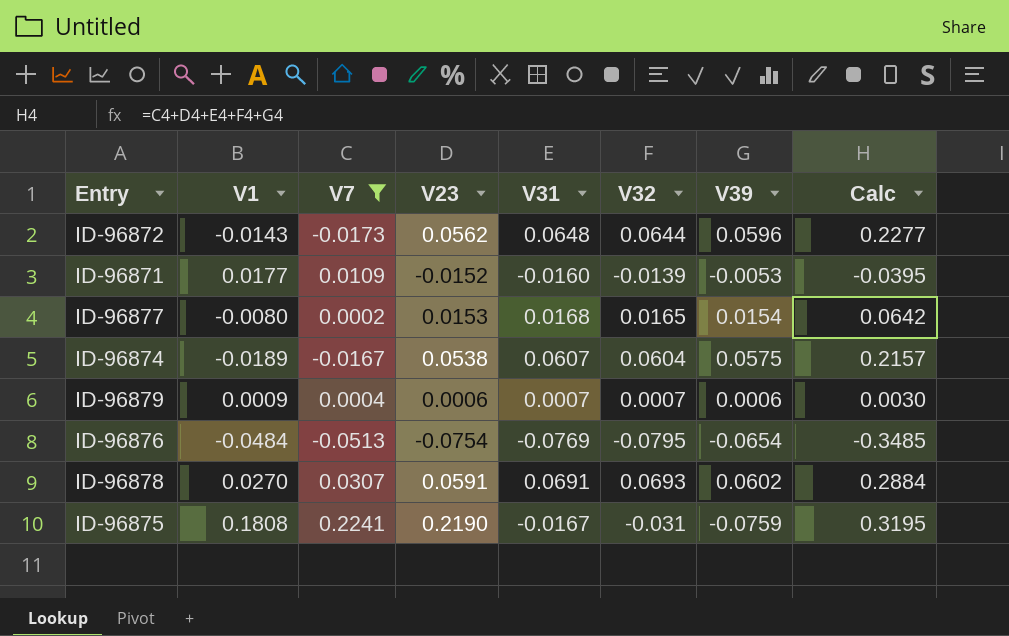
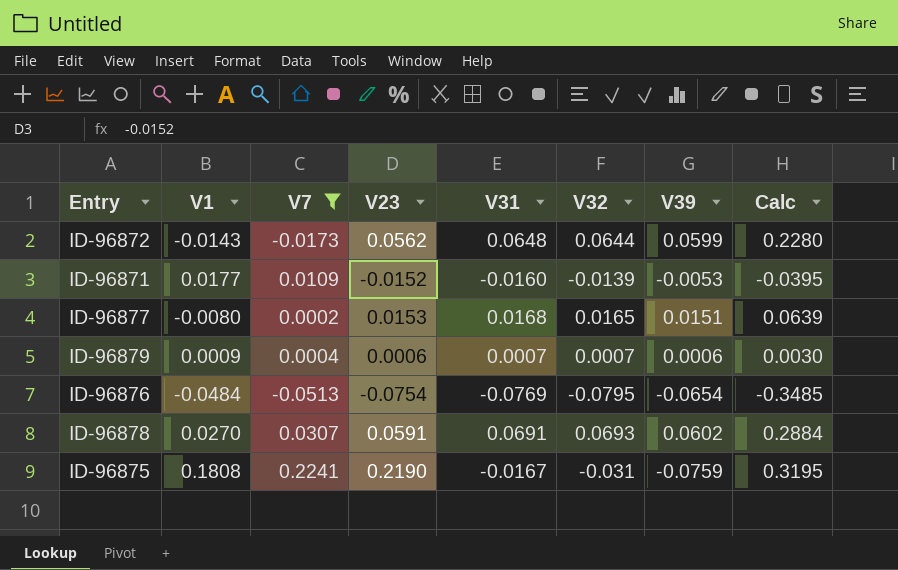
row ID-96874: -0.0189 | -0.0167 | 0.0538 | 0.0607 | 0.0604 | 0.0575 | 0.2157 -> none
ID-96872 | V39: 0.0596 -> 0.0599
ID-96872 | Calc: 0.2277 -> 0.2280
ID-96877 | V39: 0.0154 -> 0.0151
ID-96877 | Calc: 0.0642 -> 0.0639

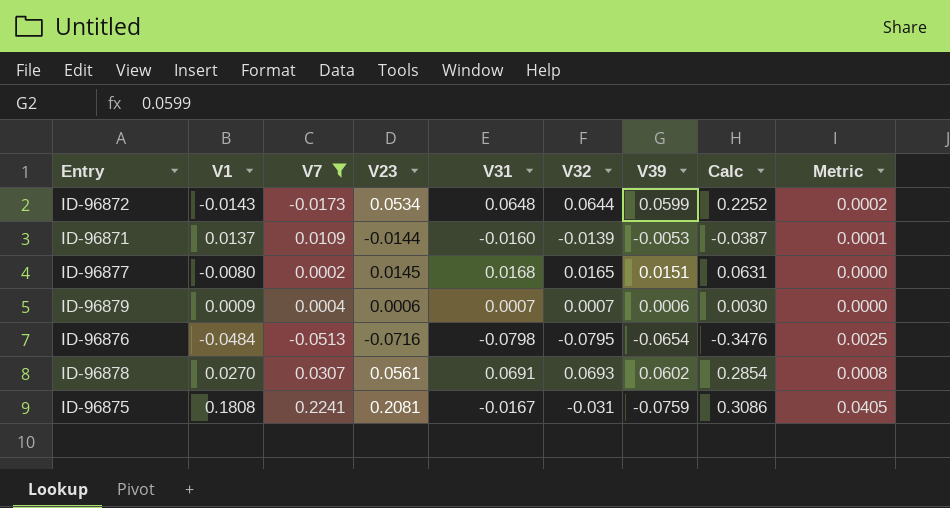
column Metric | formula: none -> [V1] * [V7]
ID-96872 | V23: 0.0562 -> 0.0534
ID-96872 | Calc: 0.2280 -> 0.2252
ID-96871 | V1: 0.0177 -> 0.0137
ID-96871 | V23: -0.0152 -> -0.0144
ID-96871 | Calc: -0.0395 -> -0.0387
ID-96877 | V23: 0.0153 -> 0.0145
ID-96877 | Calc: 0.0639 -> 0.0631
ID-96876 | V23: -0.0754 -> -0.0716
ID-96876 | V31: -0.0769 -> -0.0798
ID-96876 | Calc: -0.3485 -> -0.3476
ID-96878 | V23: 0.0591 -> 0.0561
ID-96878 | Calc: 0.2884 -> 0.2854
ID-96875 | V23: 0.2190 -> 0.2081
ID-96875 | Calc: 0.3195 -> 0.3086

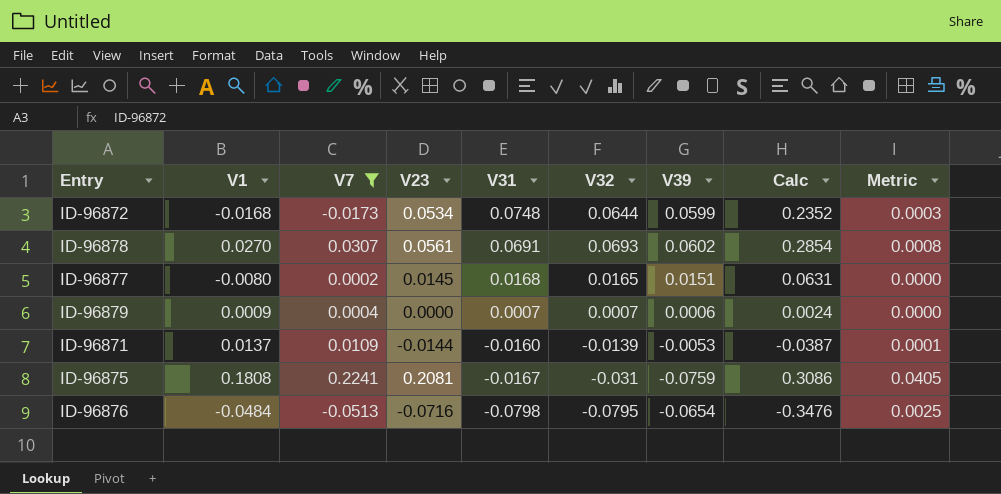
row order: none -> V31 descending
ID-96872 | V1: -0.0143 -> -0.0168
ID-96872 | V31: 0.0648 -> 0.0748
ID-96872 | Calc: 0.2252 -> 0.2352
ID-96872 | Metric: 0.0002 -> 0.0003
ID-96879 | V23: 0.0006 -> 0.0000
ID-96879 | Calc: 0.0030 -> 0.0024

